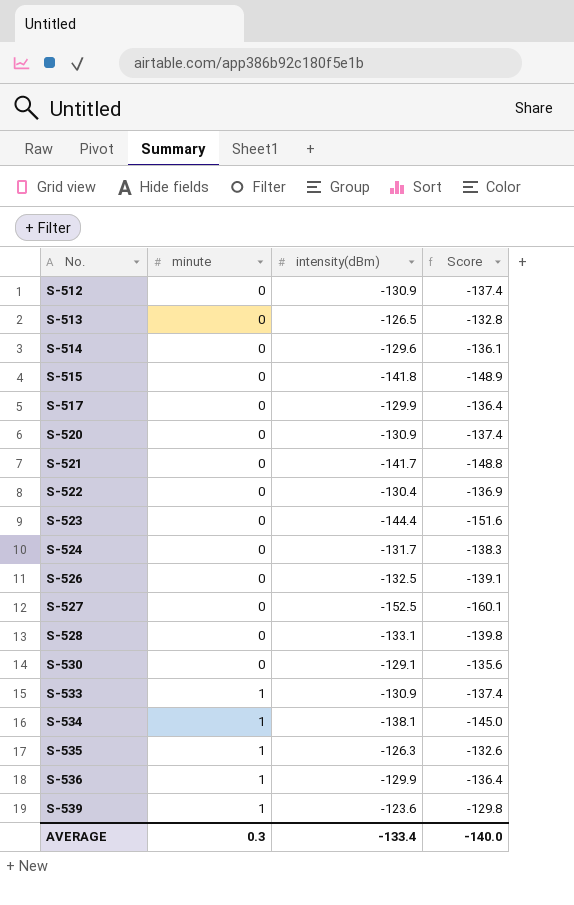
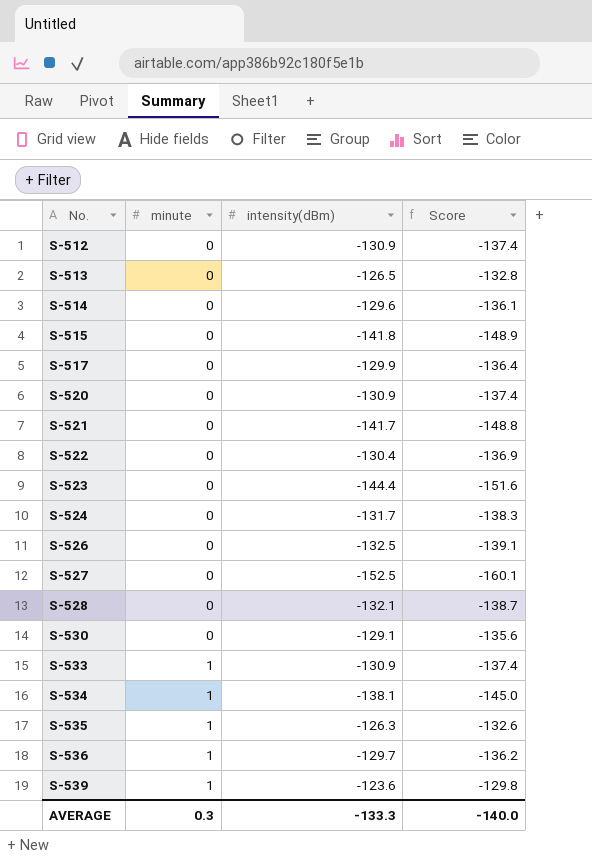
S-528 | intensity(dBm): -133.1 -> -132.1
S-528 | Score: -139.8 -> -138.7
S-536 | intensity(dBm): -129.9 -> -129.7
S-536 | Score: -136.4 -> -136.2
AVERAGE | intensity(dBm): -133.4 -> -133.3

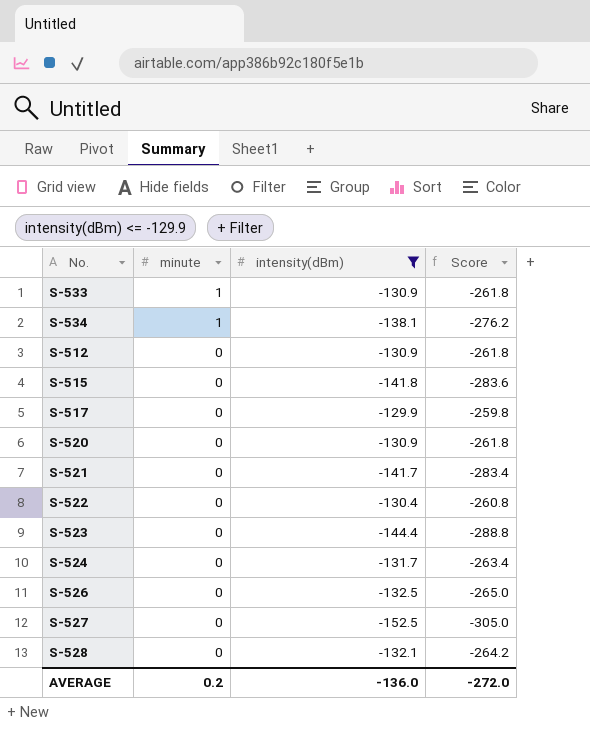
filter: none -> intensity(dBm) <= -129.9
row order: No. ascending -> minute descending
column Score | formula: [intensity(dBm)] * 1.05 -> [intensity(dBm)] * 2
AVERAGE | minute: 0.3 -> 0.2
AVERAGE | intensity(dBm): -133.3 -> -136.0
AVERAGE | Score: -140.0 -> -272.0

